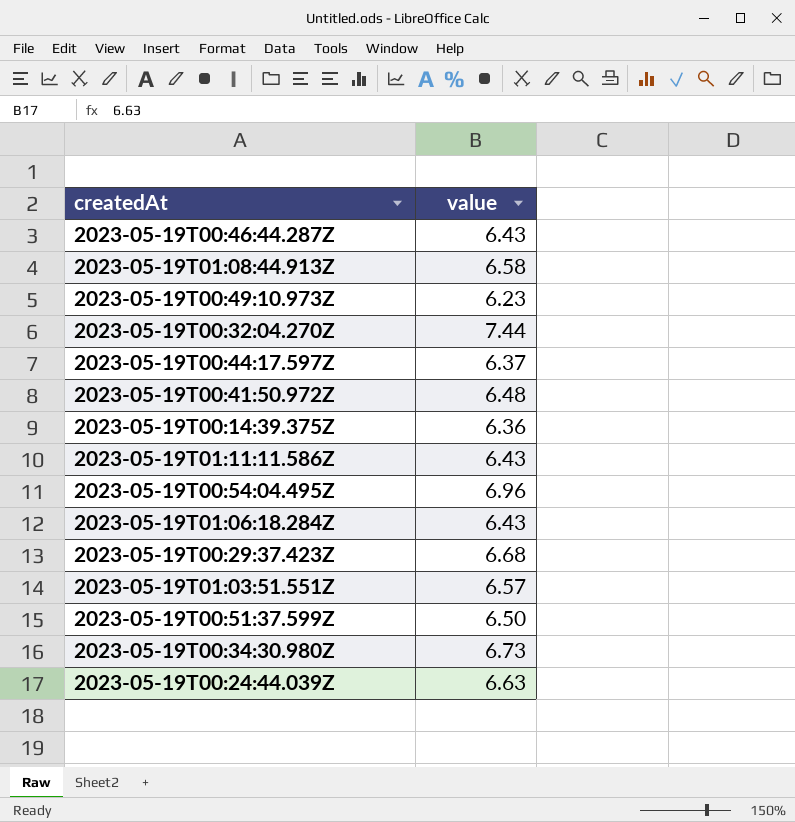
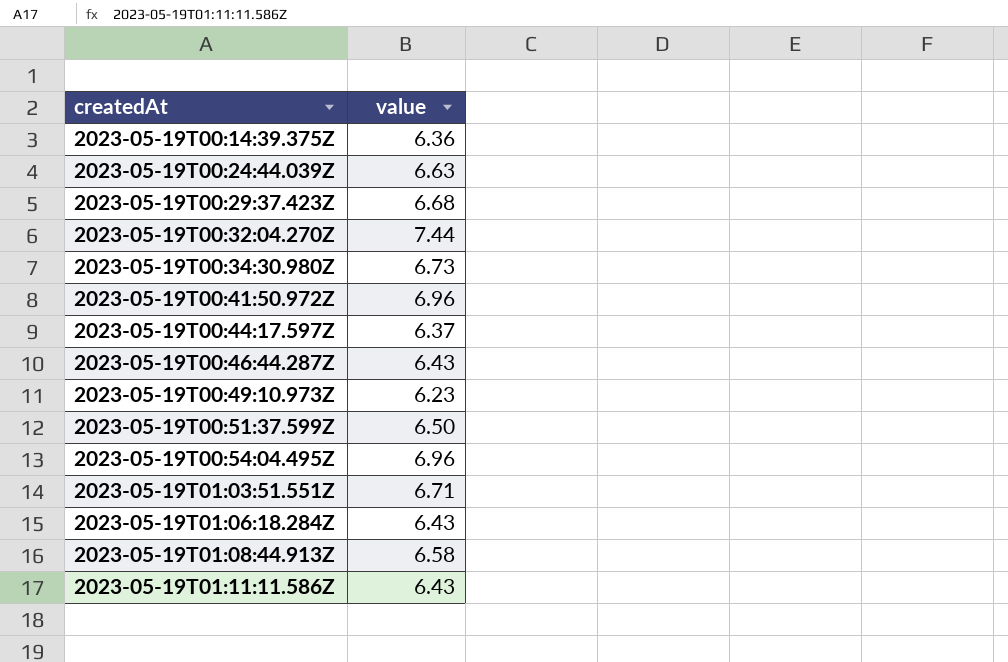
row order: none -> createdAt ascending
2023-05-19T00:41:50.972Z | value: 6.48 -> 6.96
2023-05-19T01:03:51.551Z | value: 6.57 -> 6.71

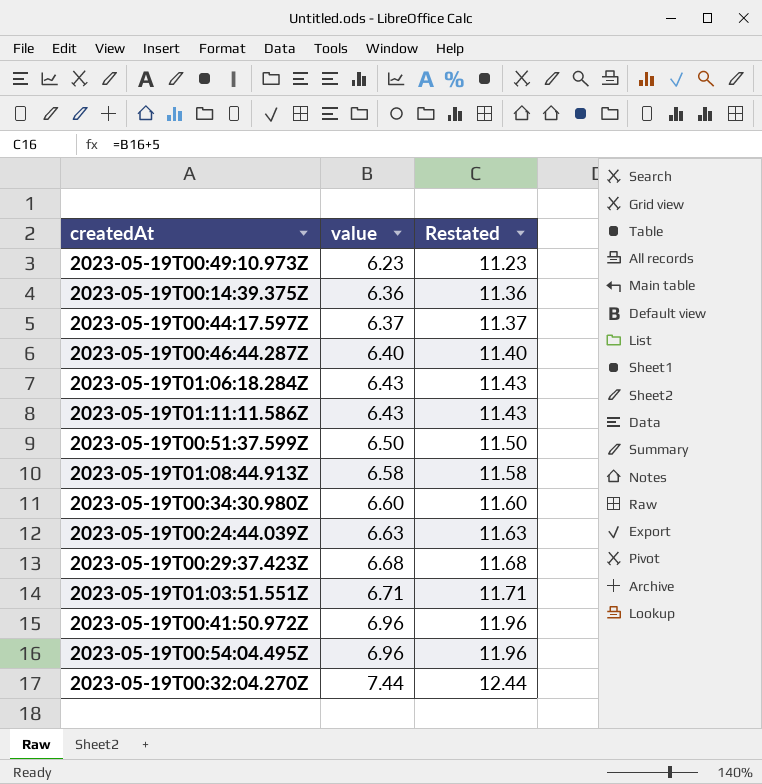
row order: createdAt ascending -> value ascending
column Restated | formula: none -> [value] + 5
2023-05-19T00:46:44.287Z | value: 6.43 -> 6.40
2023-05-19T00:34:30.980Z | value: 6.73 -> 6.60

